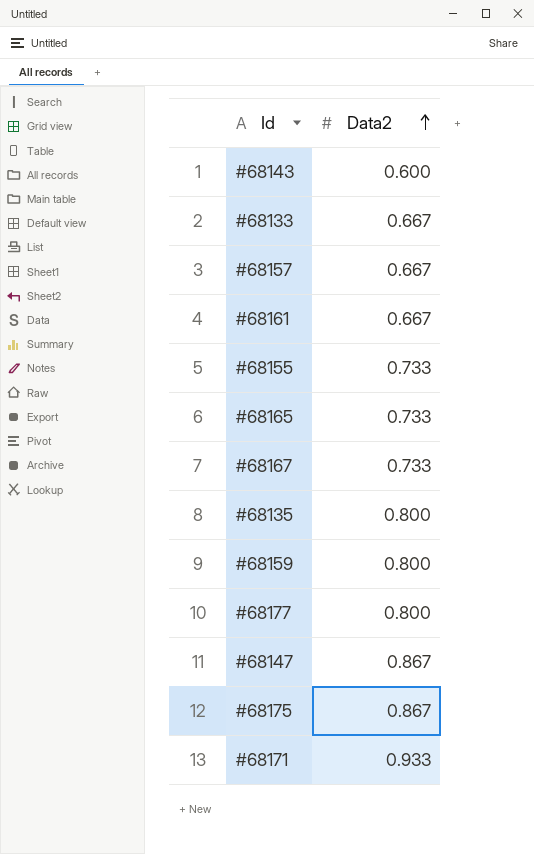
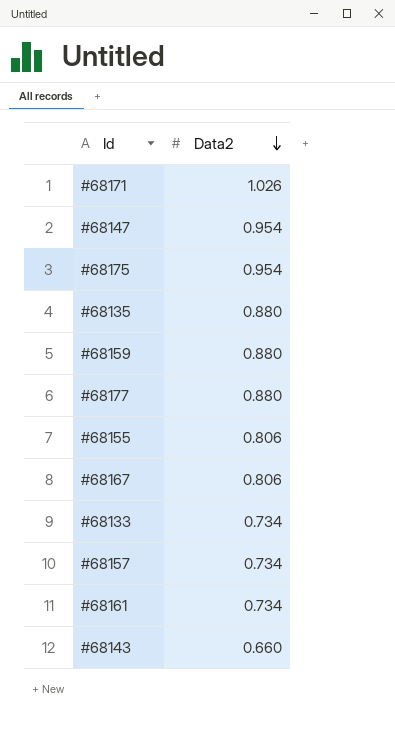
row order: Data2 ascending -> Data2 descending
row #68165: 0.733 -> none
#68171 | Data2: 0.933 -> 1.026
#68147 | Data2: 0.867 -> 0.954
#68175 | Data2: 0.867 -> 0.954
#68135 | Data2: 0.800 -> 0.880
#68159 | Data2: 0.800 -> 0.880
#68177 | Data2: 0.800 -> 0.880
#68155 | Data2: 0.733 -> 0.806
#68167 | Data2: 0.733 -> 0.806
#68133 | Data2: 0.667 -> 0.734
#68157 | Data2: 0.667 -> 0.734
#68161 | Data2: 0.667 -> 0.734
#68143 | Data2: 0.600 -> 0.660

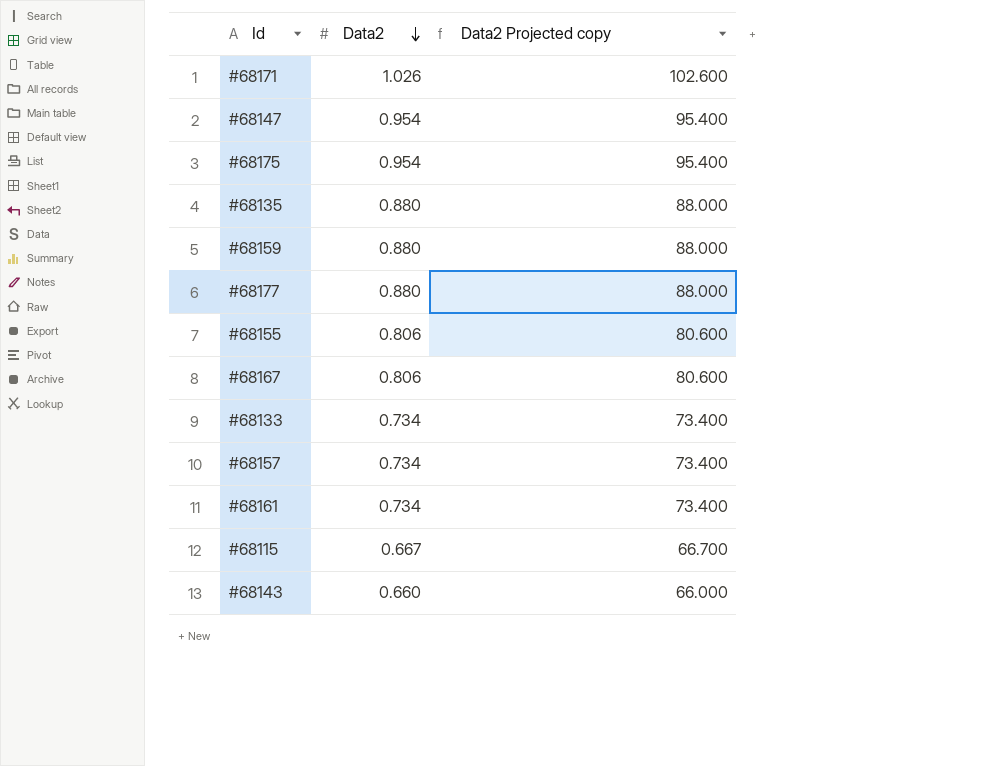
column Data2 Projected copy | formula: none -> [Data2] * 100
row #68115: none -> 0.667 | 66.700

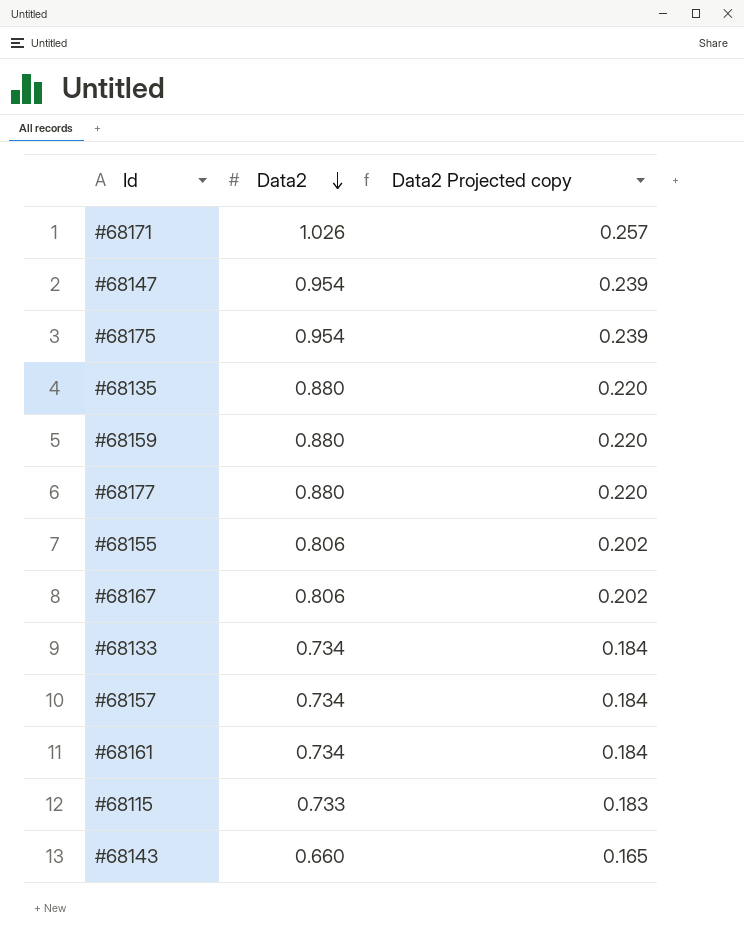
column Data2 Projected copy | formula: [Data2] * 100 -> [Data2] * 0.25
#68115 | Data2: 0.667 -> 0.733

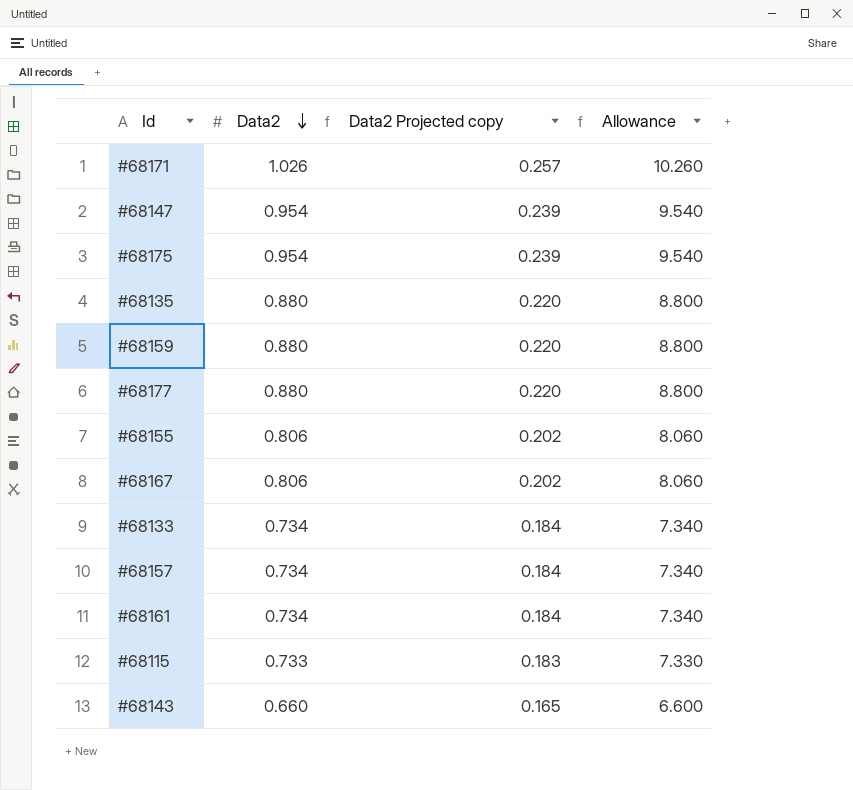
column Allowance | formula: none -> [Data2] * 10

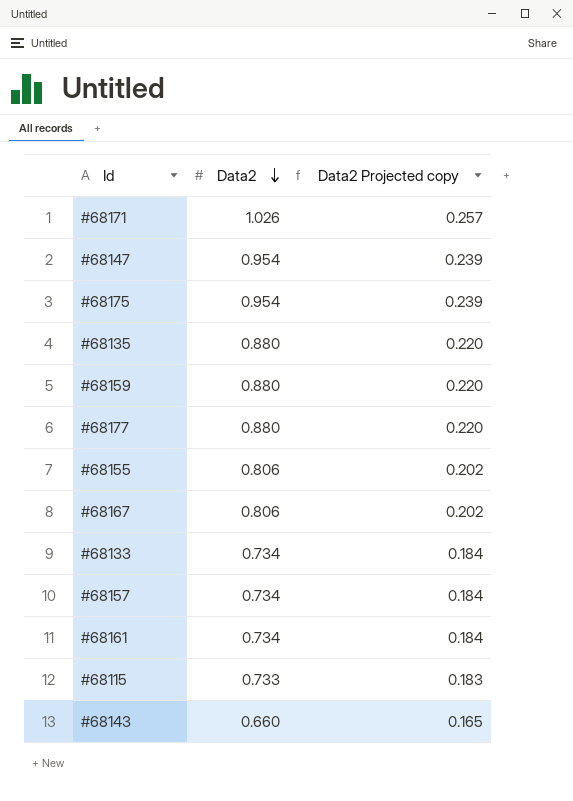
column Allowance | formula: [Data2] * 10 -> none

